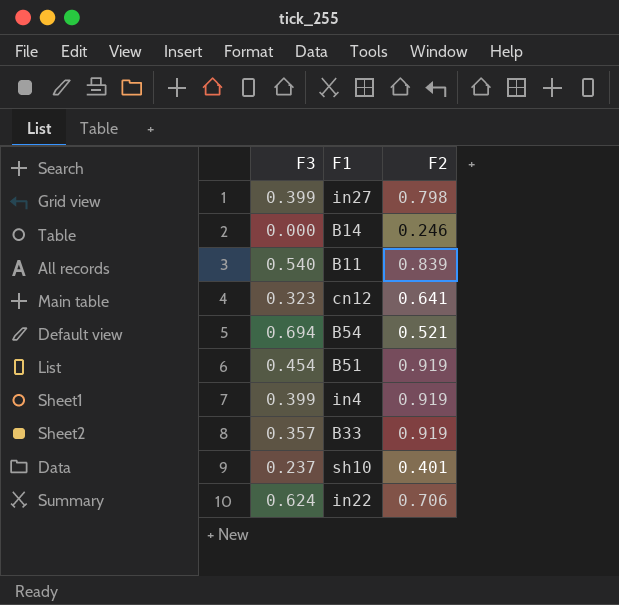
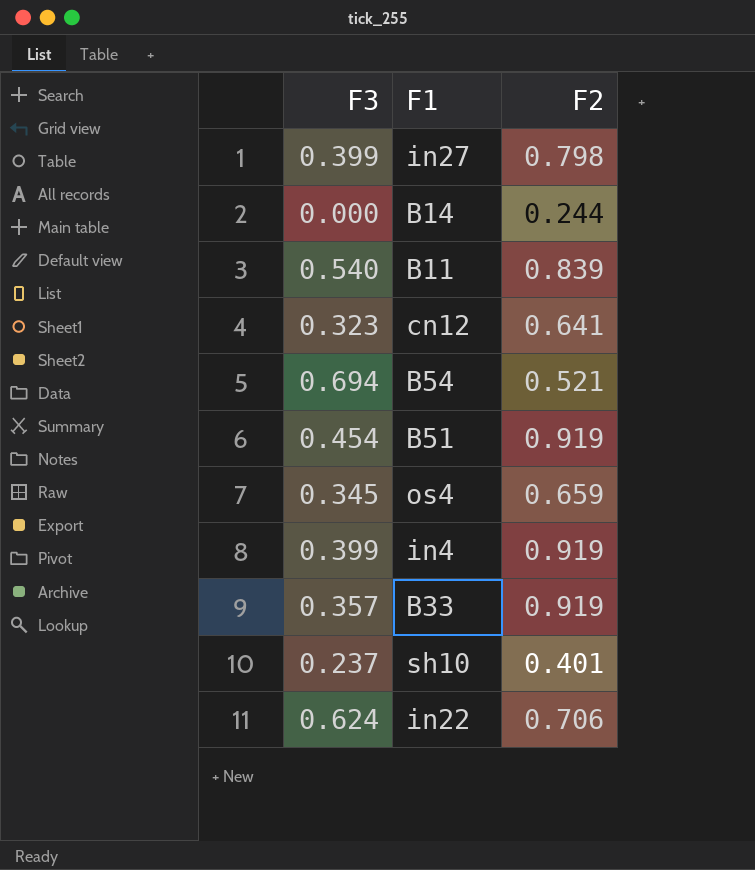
B14 | F2: 0.246 -> 0.244
row os4: none -> 0.345 | 0.659

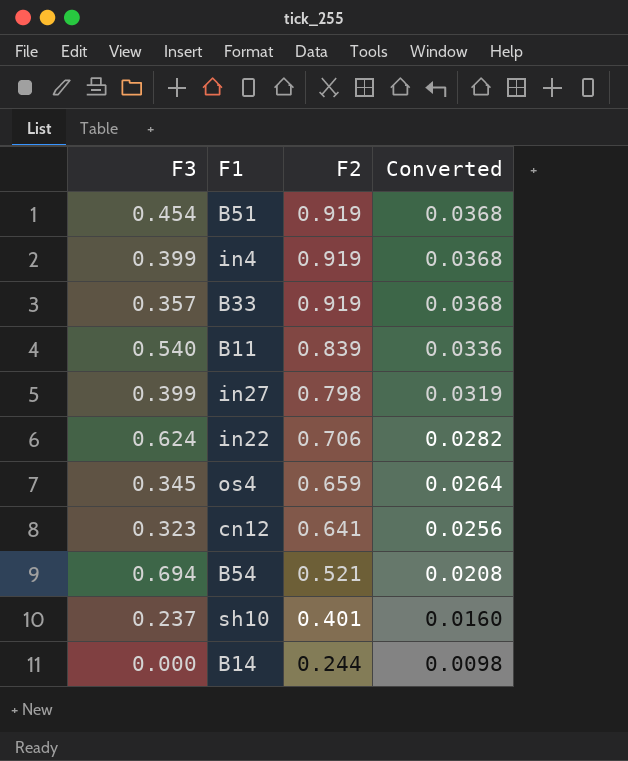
row order: none -> F2 descending
column Converted | formula: none -> [F2] * 0.04

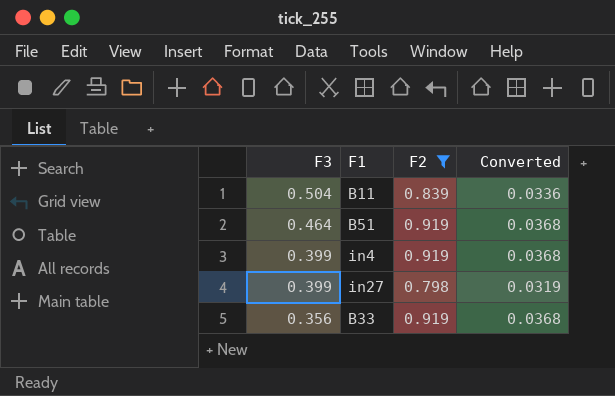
filter: none -> F2 >= 0.798
row order: F2 descending -> F3 descending
B11 | F3: 0.540 -> 0.504
B51 | F3: 0.454 -> 0.464
B33 | F3: 0.357 -> 0.356

